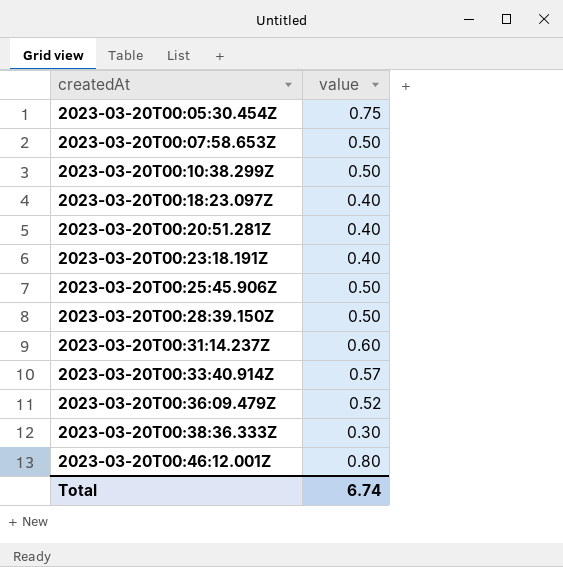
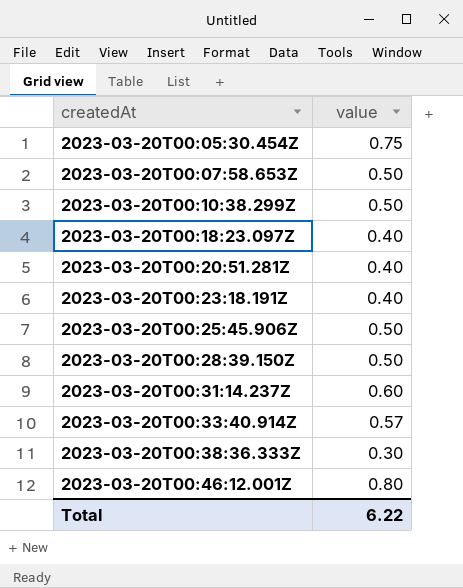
row 2023-03-20T00:36:09.479Z: 0.52 -> none
Total | value: 6.74 -> 6.22

